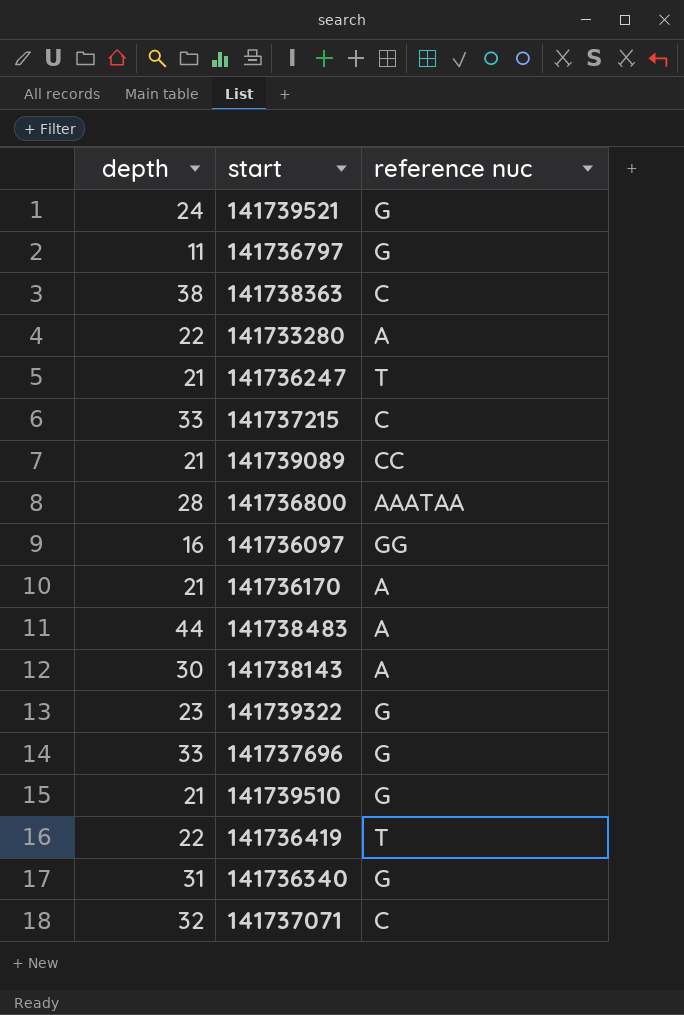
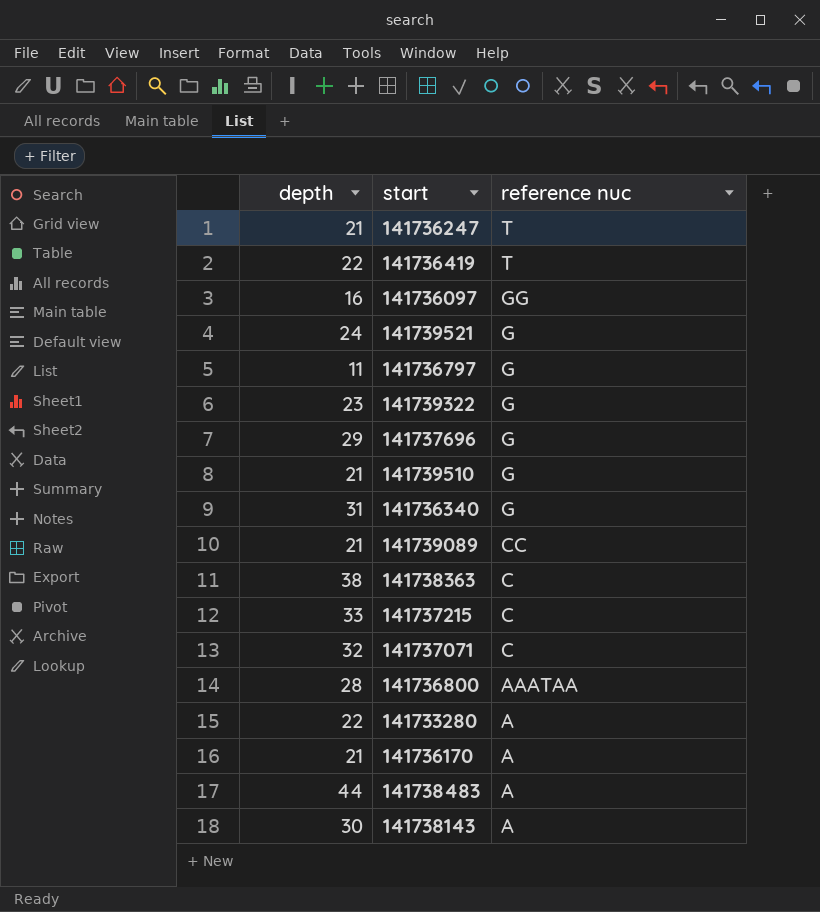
row order: none -> reference nuc descending
141737696 | depth: 33 -> 29

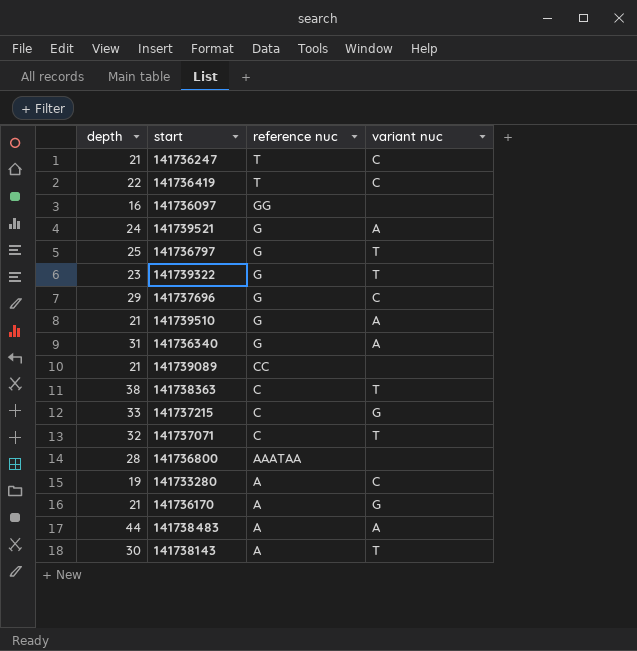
column variant nuc | position: none -> 4
141736797 | depth: 11 -> 25
141733280 | depth: 22 -> 19

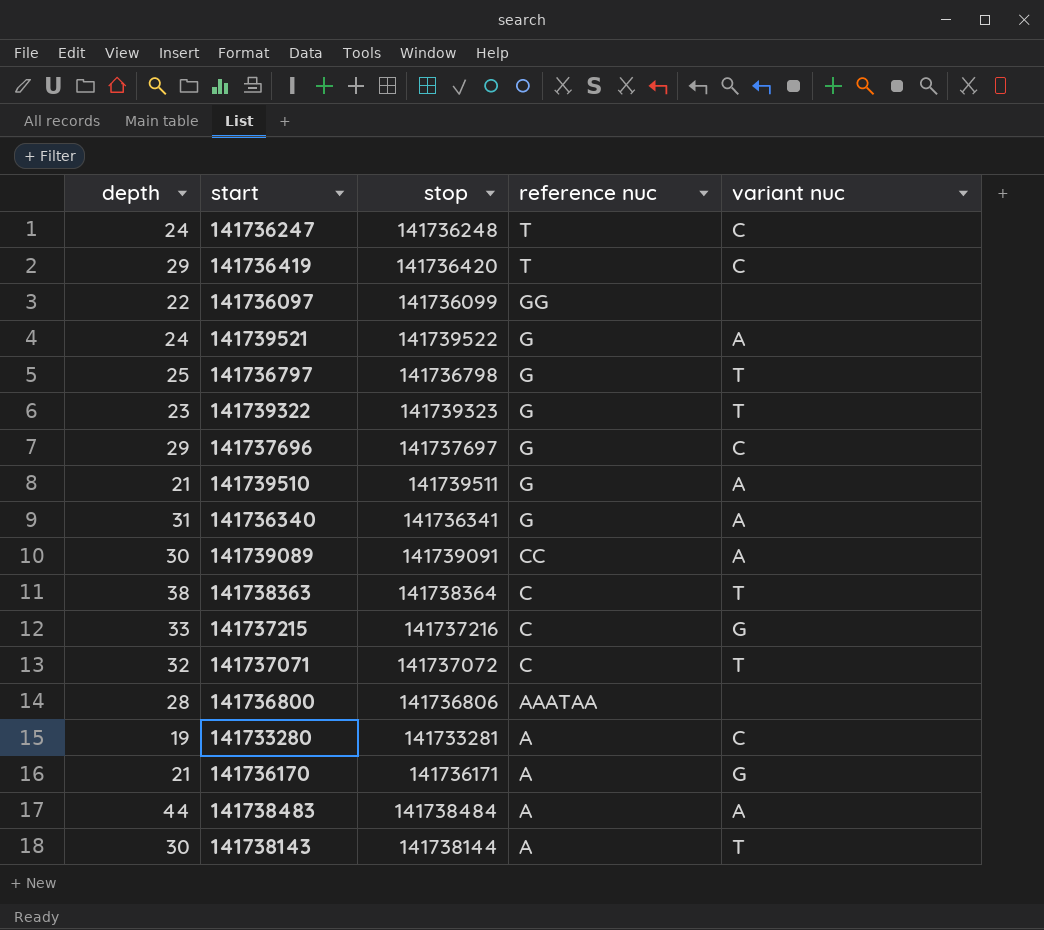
column stop | position: none -> 3
141736247 | depth: 21 -> 24
141736419 | depth: 22 -> 29
141736097 | depth: 16 -> 22
141739089 | depth: 21 -> 30
141739089 | variant nuc: none -> A

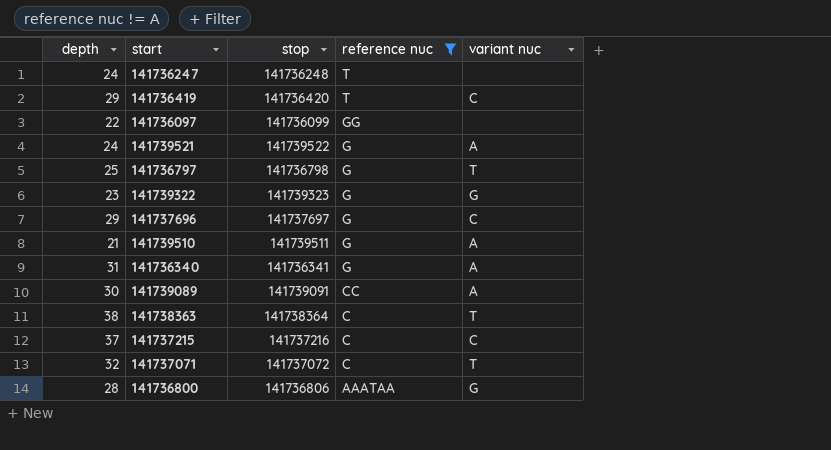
filter: none -> reference nuc != A
141736247 | variant nuc: C -> none
141739322 | variant nuc: T -> G
141737215 | depth: 33 -> 37
141737215 | variant nuc: G -> C
141736800 | variant nuc: none -> G

